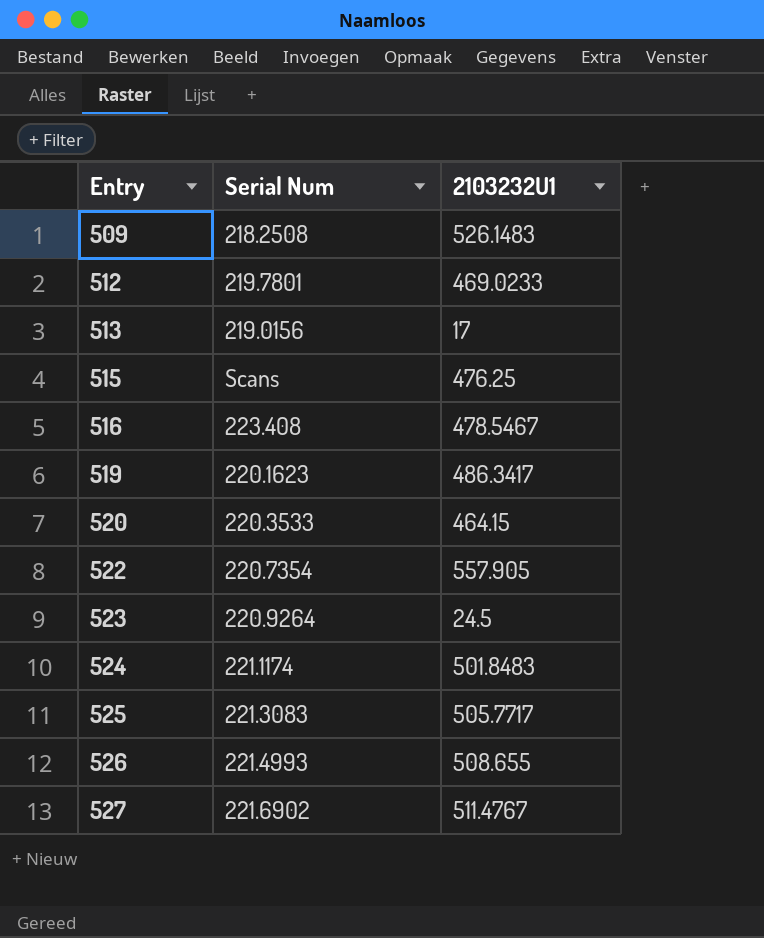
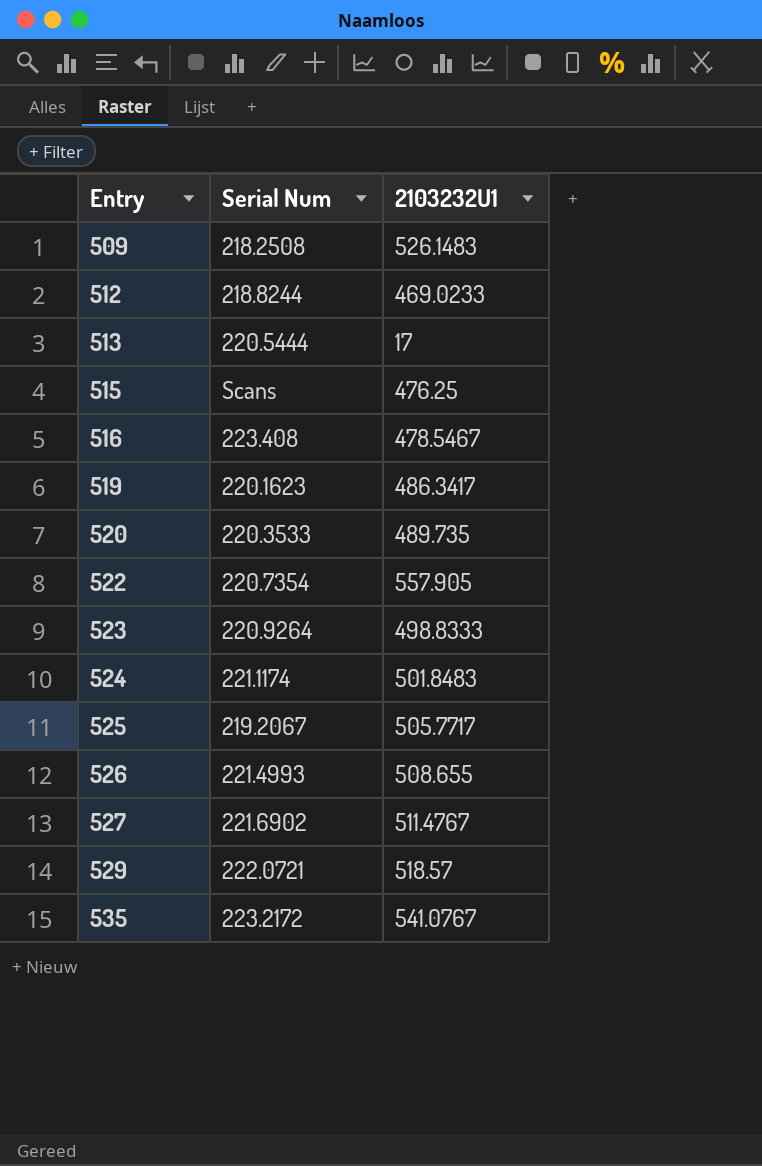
512 | Serial Num: 219.7801 -> 218.8244
513 | Serial Num: 219.0156 -> 220.5444
520 | 2103232U1: 464.15 -> 489.735
523 | 2103232U1: 24.5 -> 498.8333
525 | Serial Num: 221.3083 -> 219.2067
row 529: none -> 222.0721 | 518.57
row 535: none -> 223.2172 | 541.0767

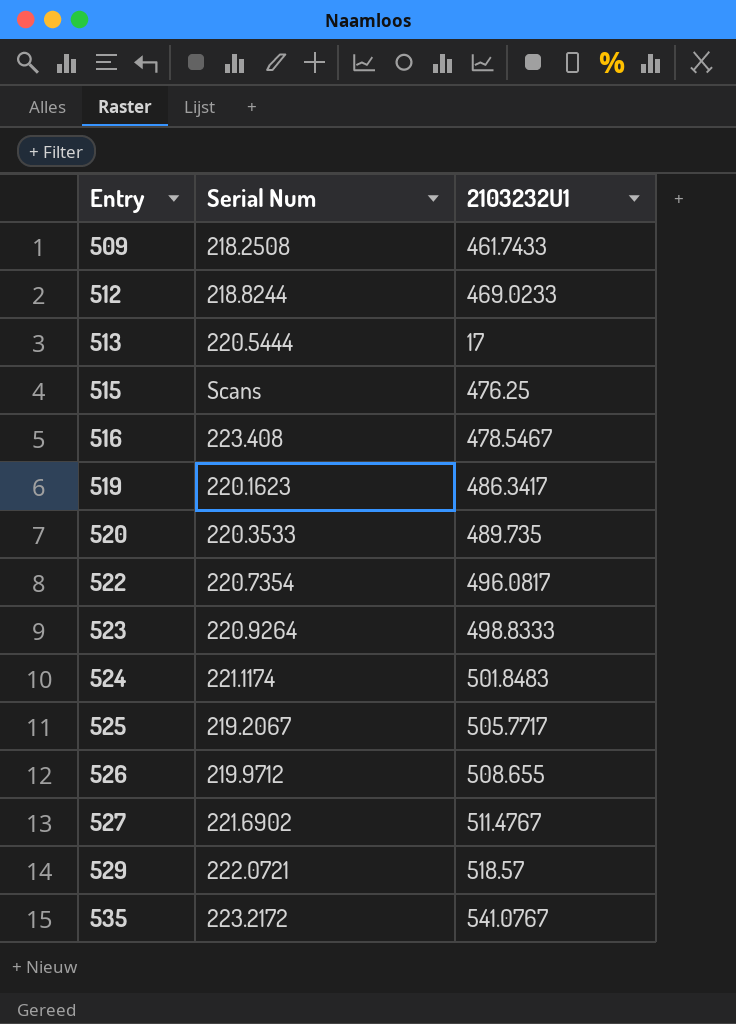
509 | 2103232U1: 526.1483 -> 461.7433
522 | 2103232U1: 557.905 -> 496.0817
526 | Serial Num: 221.4993 -> 219.9712

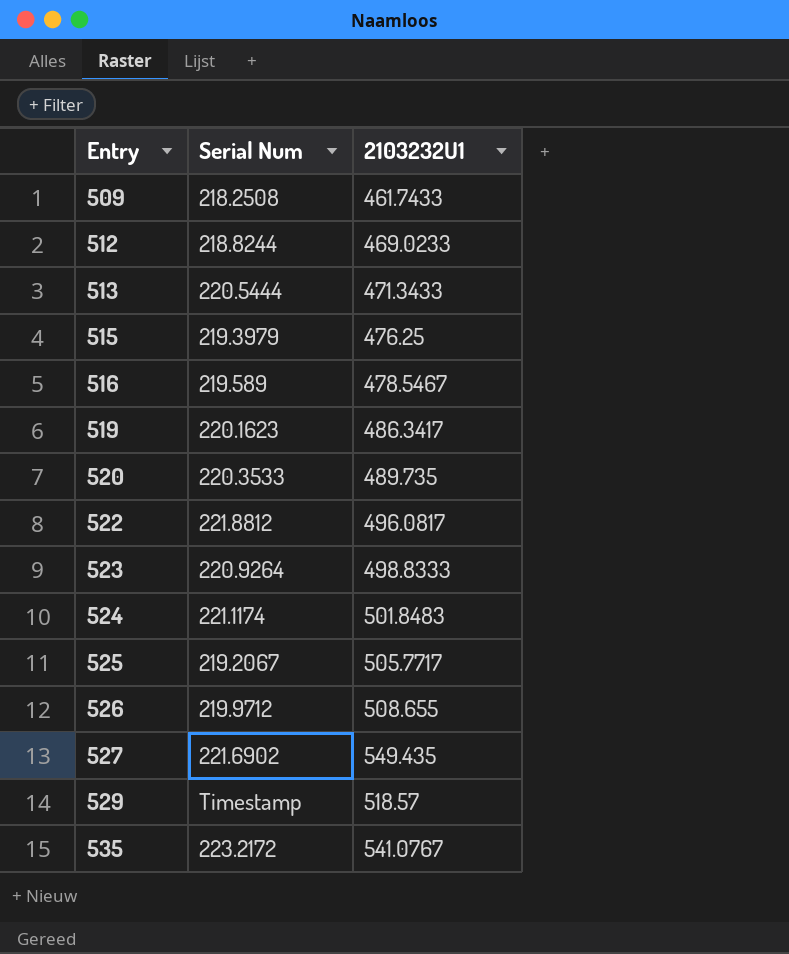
513 | 2103232U1: 17 -> 471.3433
515 | Serial Num: Scans -> 219.3979
516 | Serial Num: 223.408 -> 219.589
522 | Serial Num: 220.7354 -> 221.8812
527 | 2103232U1: 511.4767 -> 549.435
529 | Serial Num: 222.0721 -> Timestamp

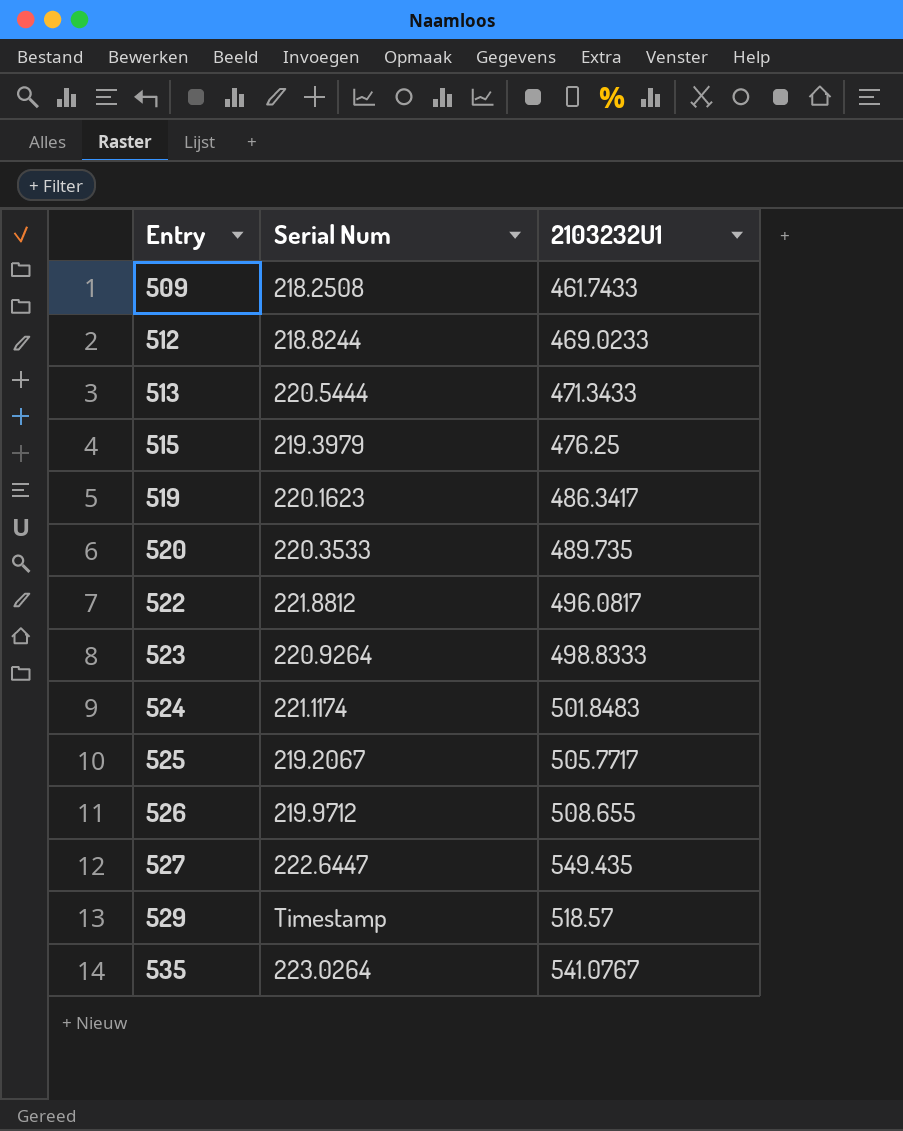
row 516: 219.589 | 478.5467 -> none
527 | Serial Num: 221.6902 -> 222.6447
535 | Serial Num: 223.2172 -> 223.0264

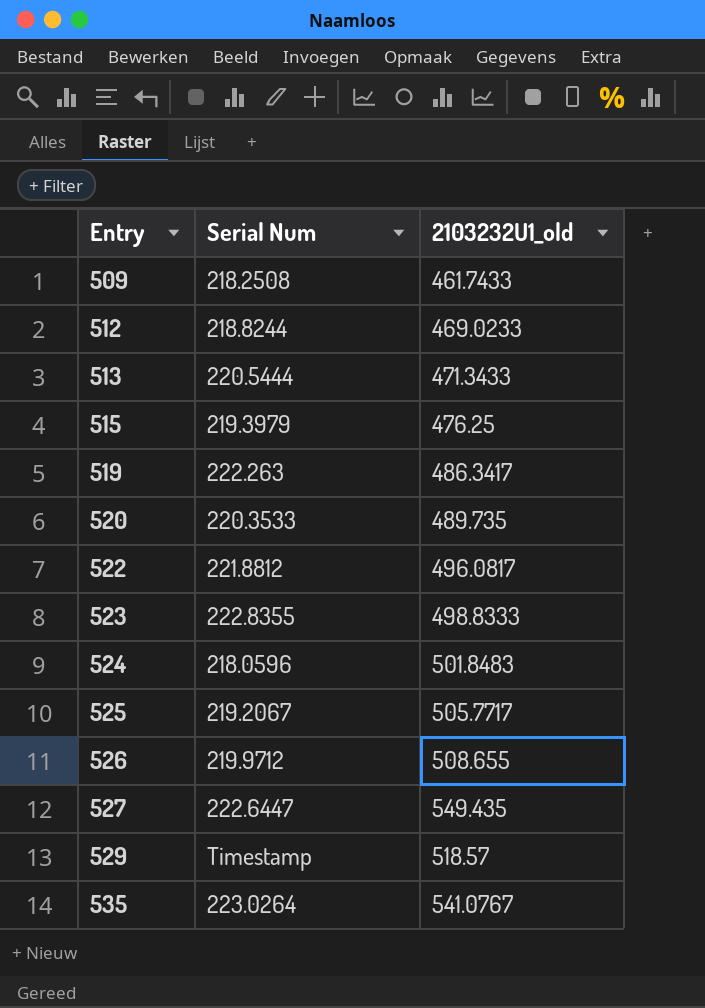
column name: 2103232U1 -> 2103232U1_old
519 | Serial Num: 220.1623 -> 222.263
523 | Serial Num: 220.9264 -> 222.8355
524 | Serial Num: 221.1174 -> 218.0596

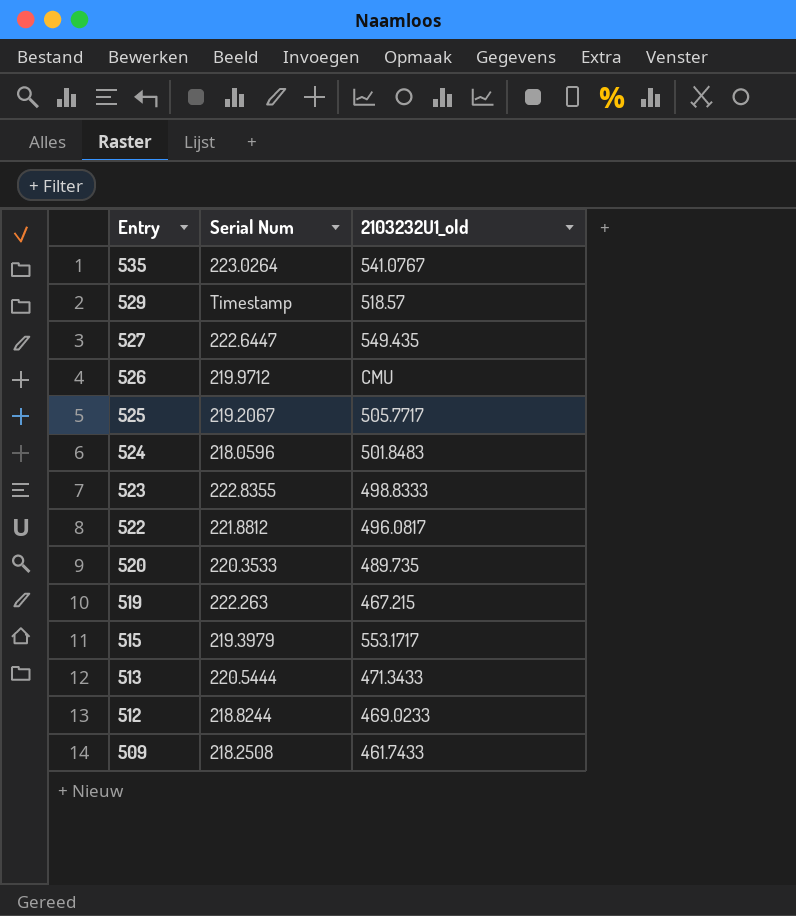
row order: Entry ascending -> Entry descending
526 | 2103232U1_old: 508.655 -> CMU
519 | 2103232U1_old: 486.3417 -> 467.215
515 | 2103232U1_old: 476.25 -> 553.1717

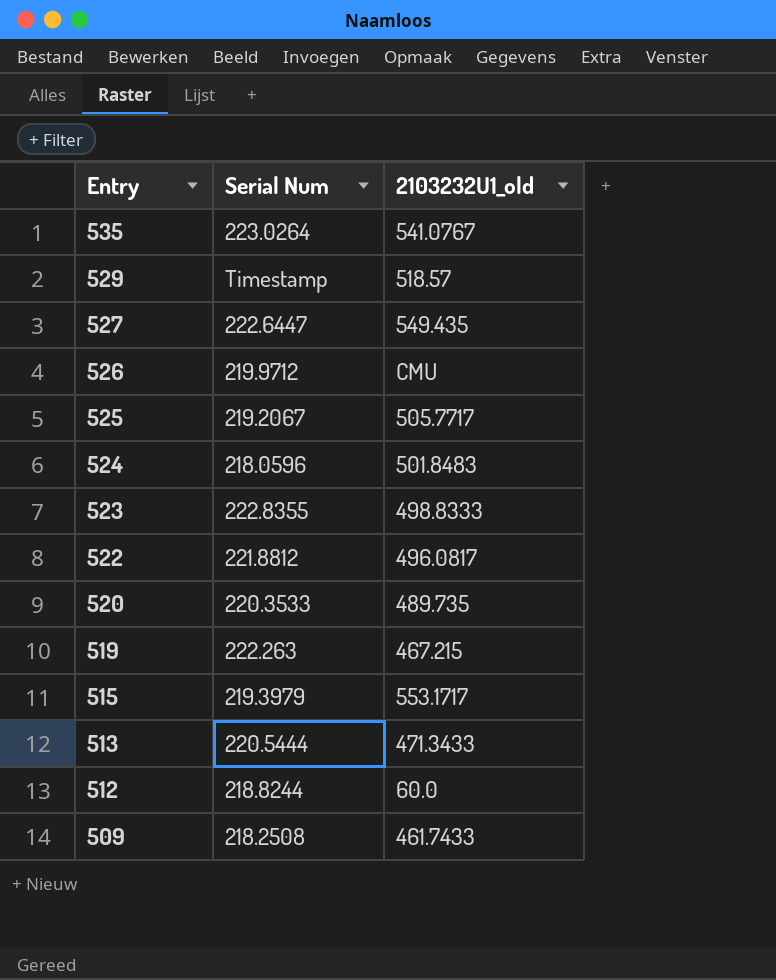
512 | 2103232U1_old: 469.0233 -> 60.0

